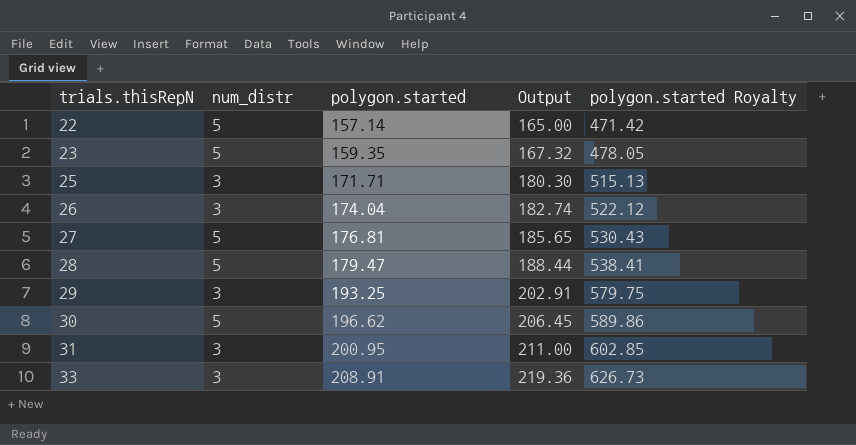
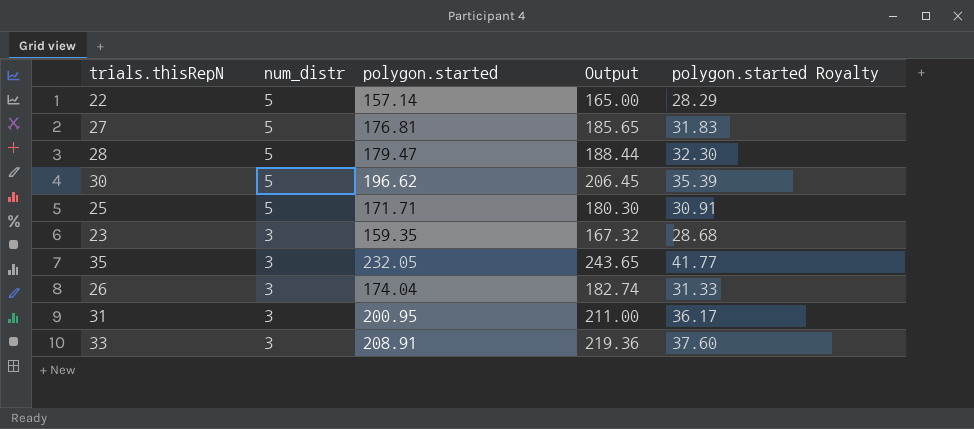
row order: trials.thisRepN ascending -> num_distr descending
column polygon.started Royalty | formula: [polygon.started] * 3 -> [polygon.started] * 0.18
row 29: 3 | 193.25 | 202.91 | 579.75 -> none
25 | num_distr: 3 -> 5
23 | num_distr: 5 -> 3
row 35: none -> 3 | 232.05 | 243.65 | 41.77

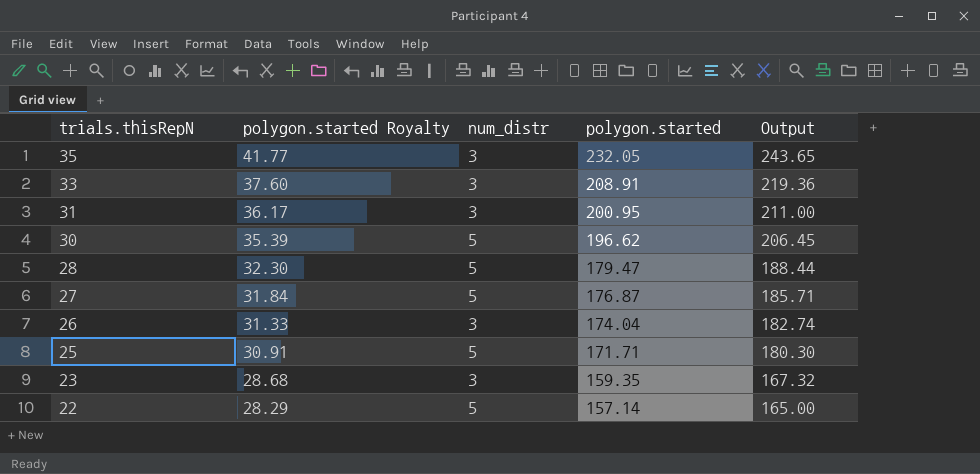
row order: num_distr descending -> trials.thisRepN descending
column polygon.started Royalty | position: 5 -> 2
27 | polygon.started Royalty: 31.83 -> 31.84
27 | polygon.started: 176.81 -> 176.87
27 | Output: 185.65 -> 185.71

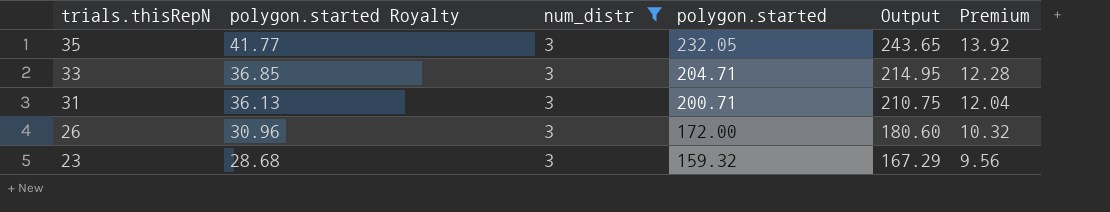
filter: none -> num_distr = 3
column Premium | formula: none -> [polygon.started] * 0.06
33 | polygon.started Royalty: 37.60 -> 36.85
33 | polygon.started: 208.91 -> 204.71
33 | Output: 219.36 -> 214.95
31 | polygon.started Royalty: 36.17 -> 36.13
31 | polygon.started: 200.95 -> 200.71
31 | Output: 211.00 -> 210.75
26 | polygon.started Royalty: 31.33 -> 30.96
26 | polygon.started: 174.04 -> 172.00
26 | Output: 182.74 -> 180.60
23 | polygon.started: 159.35 -> 159.32
23 | Output: 167.32 -> 167.29

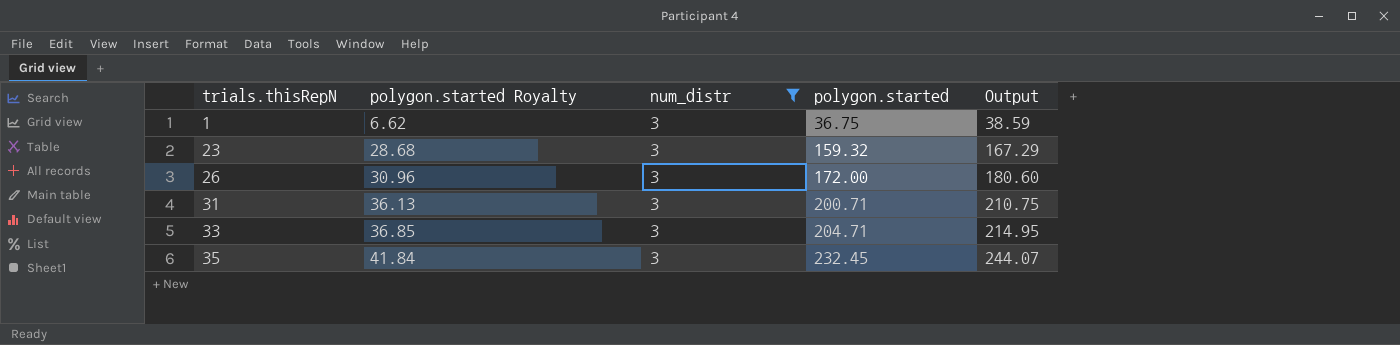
row order: trials.thisRepN descending -> trials.thisRepN ascending
column Premium | formula: [polygon.started] * 0.06 -> none
row 1: none -> 6.62 | 3 | 36.75 | 38.59
35 | polygon.started Royalty: 41.77 -> 41.84
35 | polygon.started: 232.05 -> 232.45
35 | Output: 243.65 -> 244.07

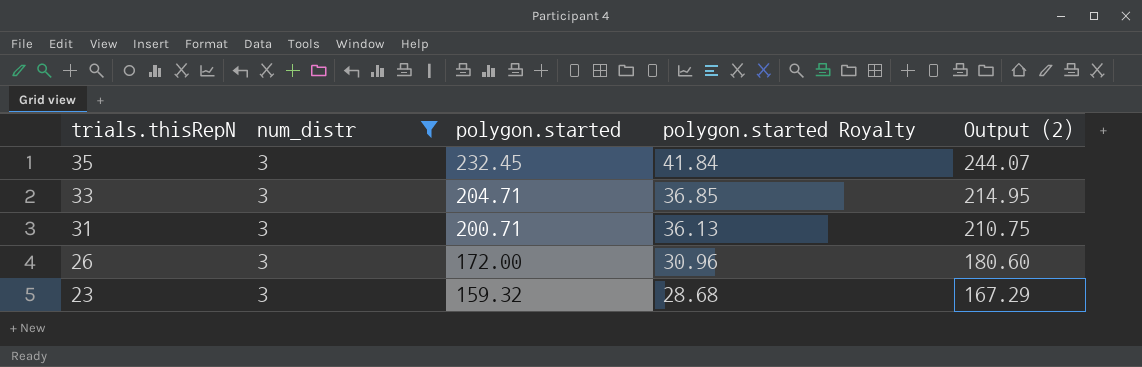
row order: trials.thisRepN ascending -> trials.thisRepN descending
column polygon.started Royalty | position: 2 -> 4
column name: Output -> Output (2)
row 1: 6.62 | 3 | 36.75 | 38.59 -> none

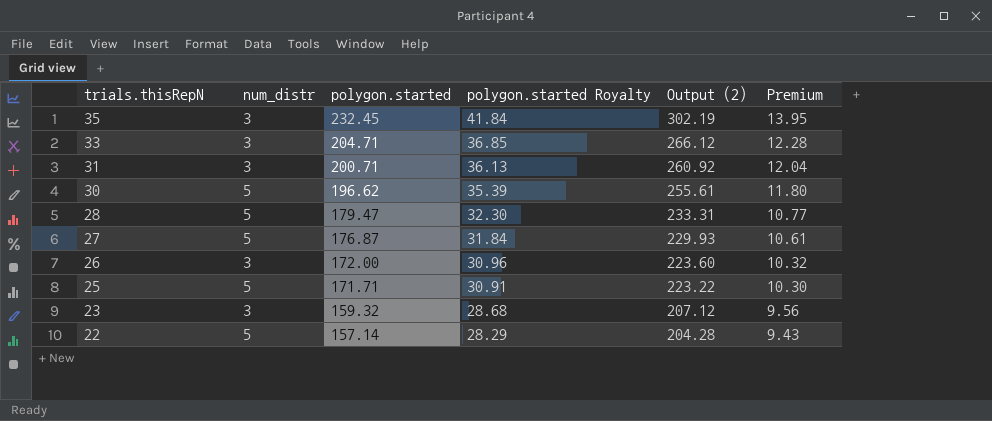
filter: num_distr = 3 -> none
column Output (2) | formula: [polygon.started] * 1.05 -> [polygon.started] * 1.3
column Premium | formula: none -> [polygon.started] * 0.06

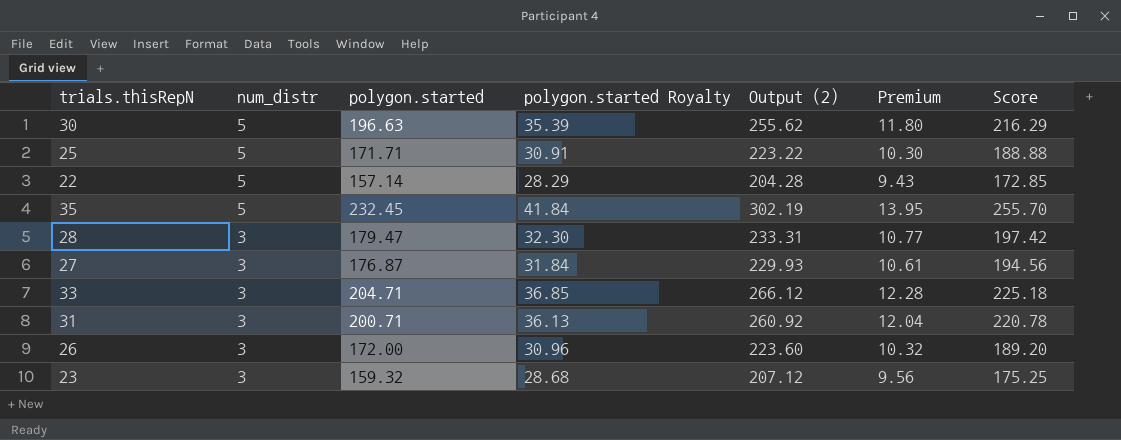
row order: trials.thisRepN descending -> num_distr descending
column Score | formula: none -> [polygon.started] * 1.1
30 | polygon.started: 196.62 -> 196.63
30 | Output (2): 255.61 -> 255.62
35 | num_distr: 3 -> 5
28 | num_distr: 5 -> 3
27 | num_distr: 5 -> 3

